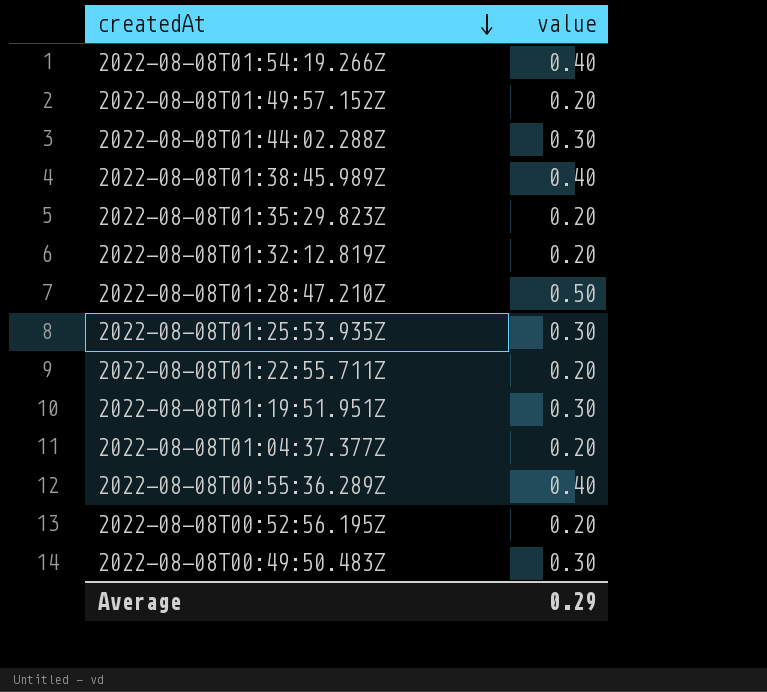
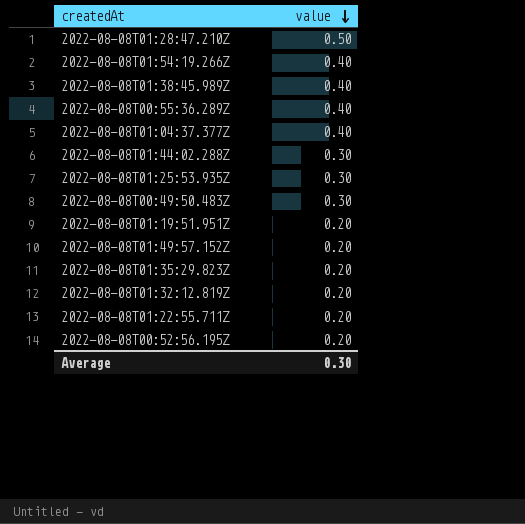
row order: createdAt descending -> value descending
2022-08-08T01:04:37.377Z | value: 0.20 -> 0.40
2022-08-08T01:19:51.951Z | value: 0.30 -> 0.20
Average | value: 0.29 -> 0.30

